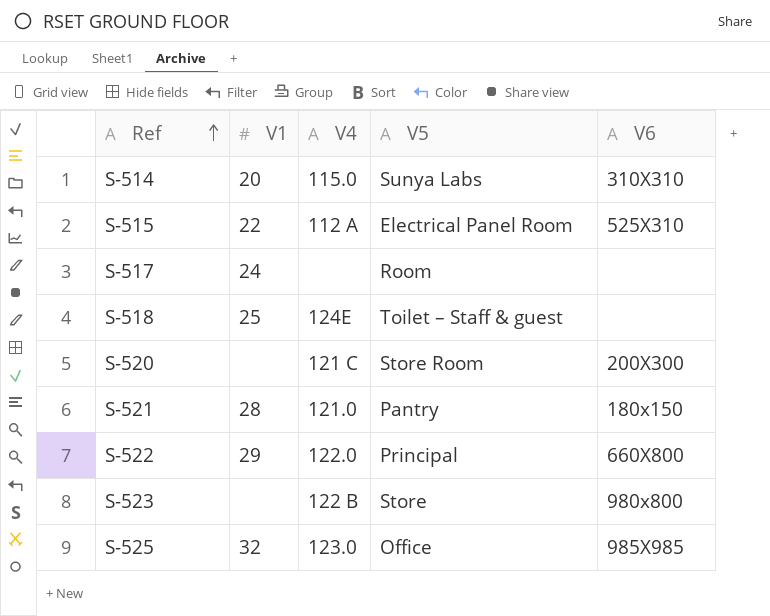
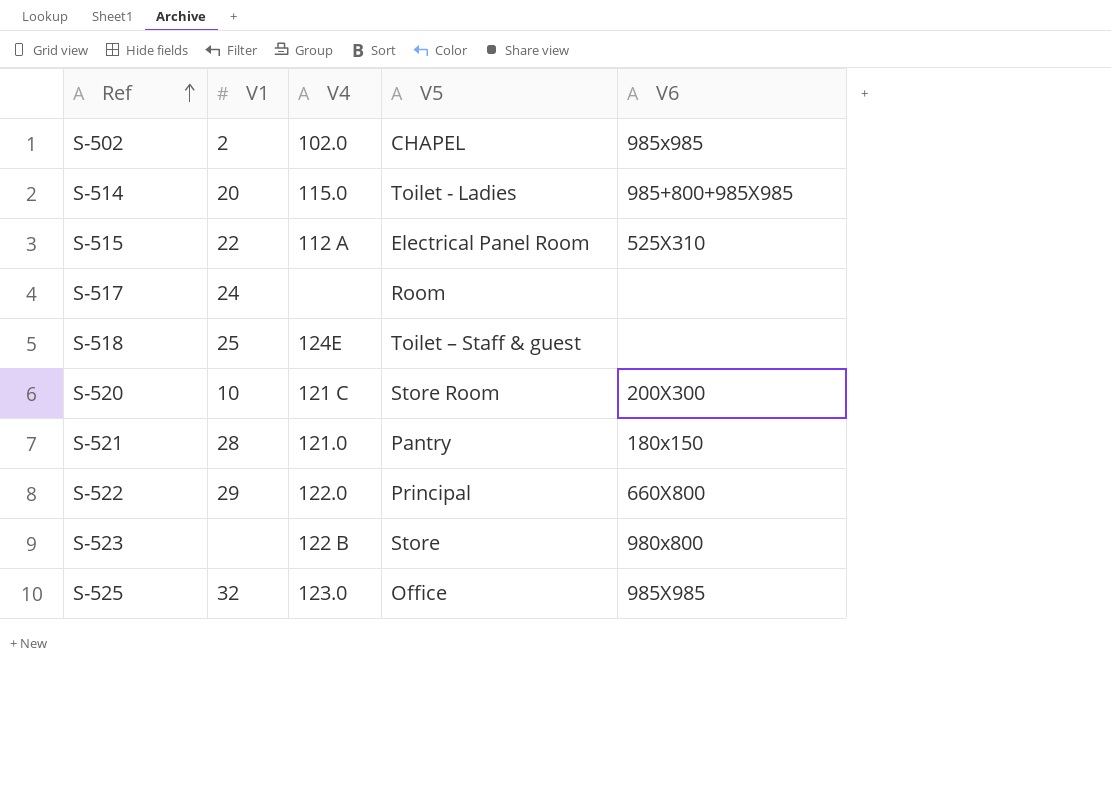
row S-502: none -> 2 | 102.0 | CHAPEL | 985x985
S-514 | V5: Sunya Labs -> Toilet - Ladies
S-514 | V6: 310X310 -> 985+800+985X985
S-520 | V1: none -> 10

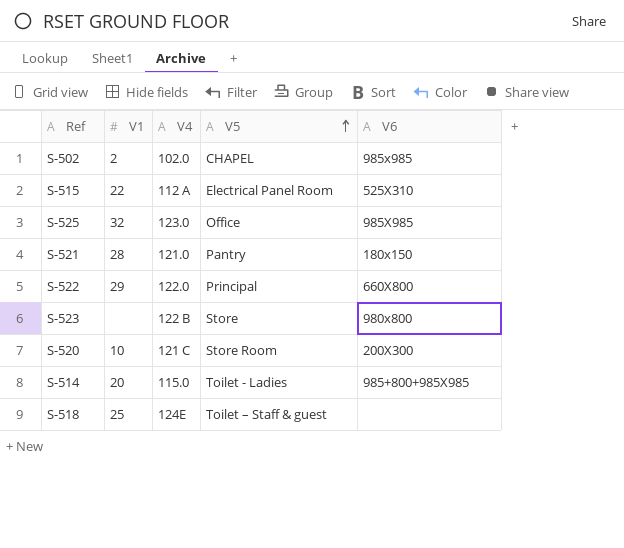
row order: Ref ascending -> V5 ascending
row S-517: 24 | none | Room | none -> none

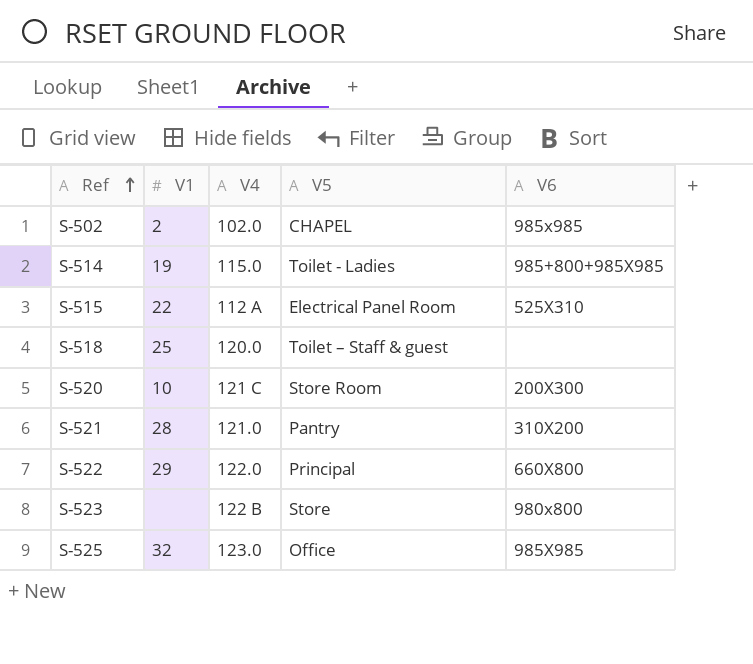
row order: V5 ascending -> Ref ascending
S-514 | V1: 20 -> 19
S-518 | V4: 124E -> 120.0
S-521 | V6: 180x150 -> 310X200

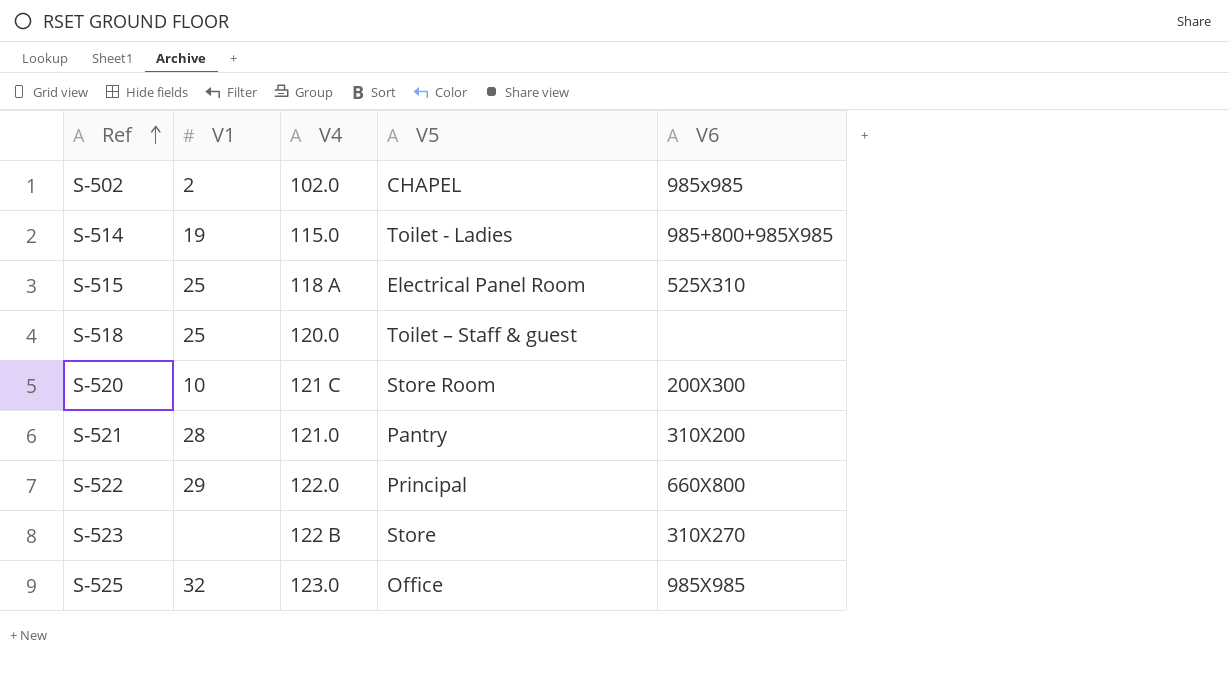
S-515 | V1: 22 -> 25
S-515 | V4: 112 A -> 118 A
S-523 | V6: 980x800 -> 310X270

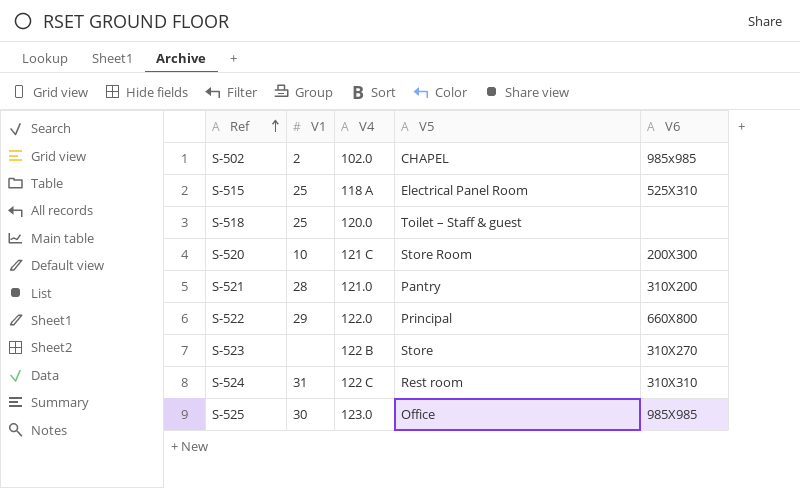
row S-514: 19 | 115.0 | Toilet - Ladies | 985+800+985X985 -> none
row S-524: none -> 31 | 122 C | Rest room | 310X310
S-525 | V1: 32 -> 30

